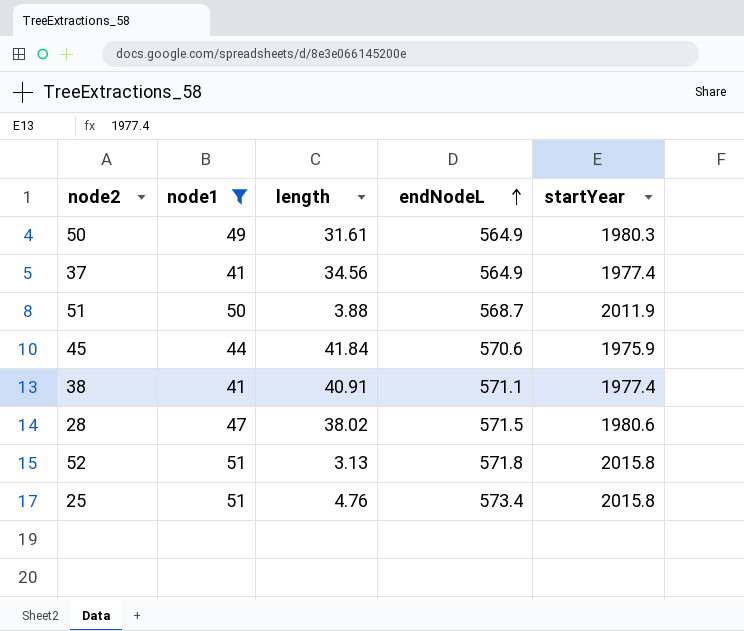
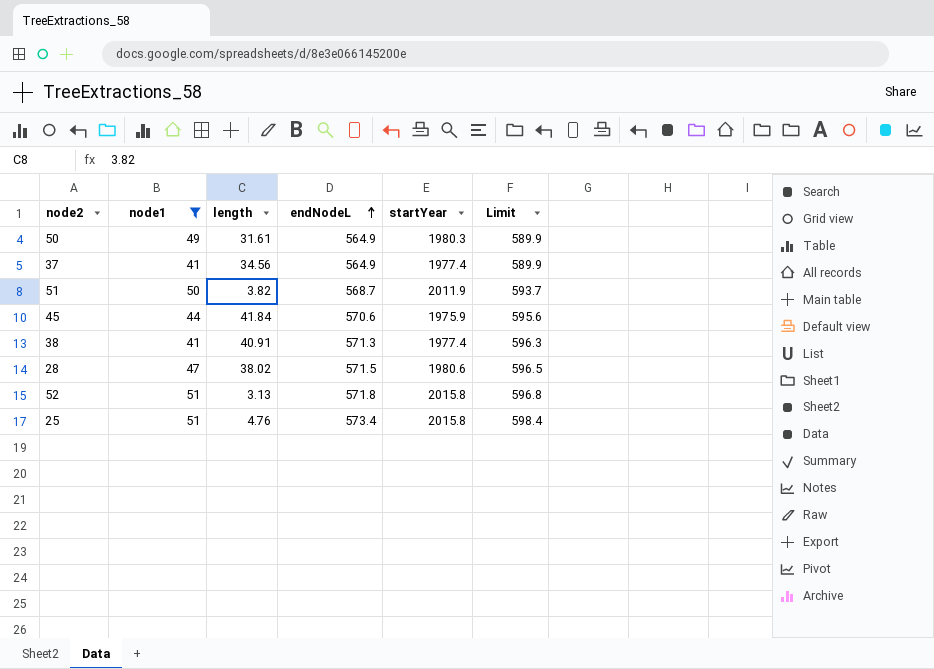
column Limit | formula: none -> [endNodeL] + 25
51 | length: 3.88 -> 3.82
38 | endNodeL: 571.1 -> 571.3

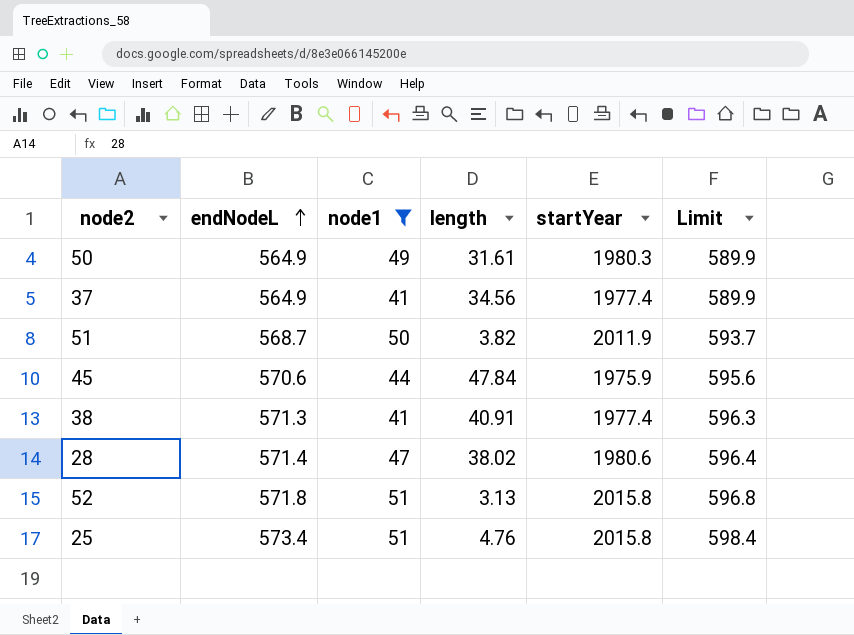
column endNodeL | position: 4 -> 2
45 | length: 41.84 -> 47.84
28 | endNodeL: 571.5 -> 571.4
28 | Limit: 596.5 -> 596.4

